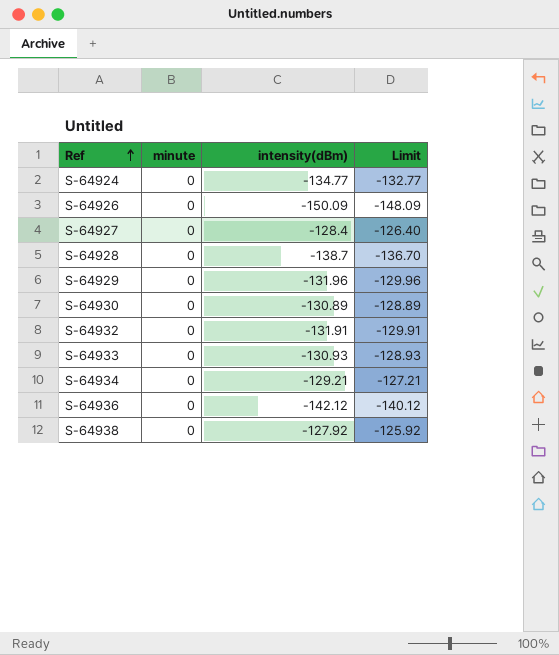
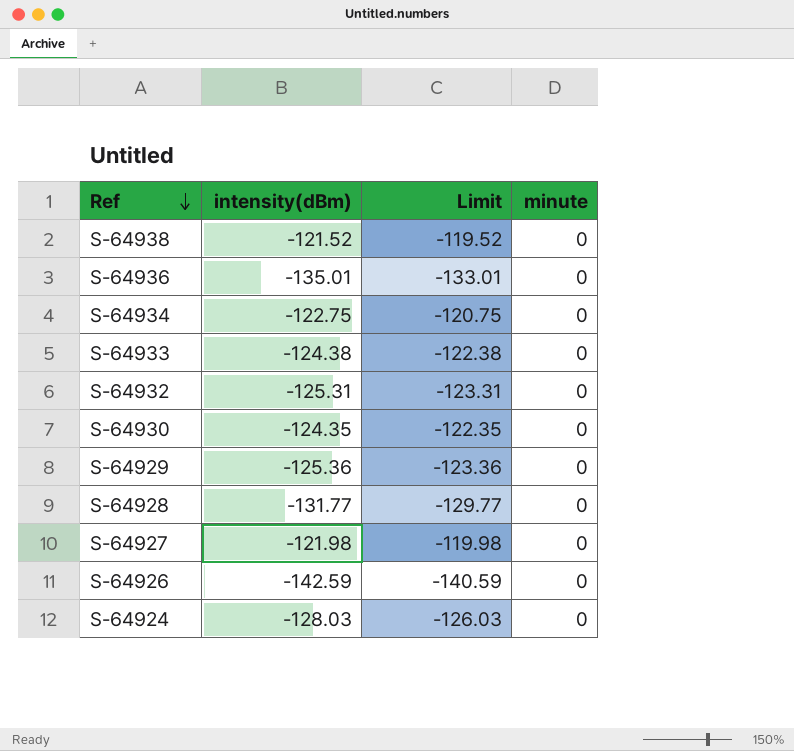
row order: Ref ascending -> Ref descending
column minute | position: 2 -> 4
S-64938 | intensity(dBm): -127.92 -> -121.52
S-64938 | Limit: -125.92 -> -119.52
S-64936 | intensity(dBm): -142.12 -> -135.01
S-64936 | Limit: -140.12 -> -133.01
S-64934 | intensity(dBm): -129.21 -> -122.75
S-64934 | Limit: -127.21 -> -120.75
S-64933 | intensity(dBm): -130.93 -> -124.38
S-64933 | Limit: -128.93 -> -122.38
S-64932 | intensity(dBm): -131.91 -> -125.31
S-64932 | Limit: -129.91 -> -123.31
S-64930 | intensity(dBm): -130.89 -> -124.35
S-64930 | Limit: -128.89 -> -122.35
S-64929 | intensity(dBm): -131.96 -> -125.36
S-64929 | Limit: -129.96 -> -123.36
S-64928 | intensity(dBm): -138.7 -> -131.77
S-64928 | Limit: -136.70 -> -129.77
S-64927 | intensity(dBm): -128.4 -> -121.98
S-64927 | Limit: -126.40 -> -119.98
S-64926 | intensity(dBm): -150.09 -> -142.59
S-64926 | Limit: -148.09 -> -140.59
S-64924 | intensity(dBm): -134.77 -> -128.03
S-64924 | Limit: -132.77 -> -126.03

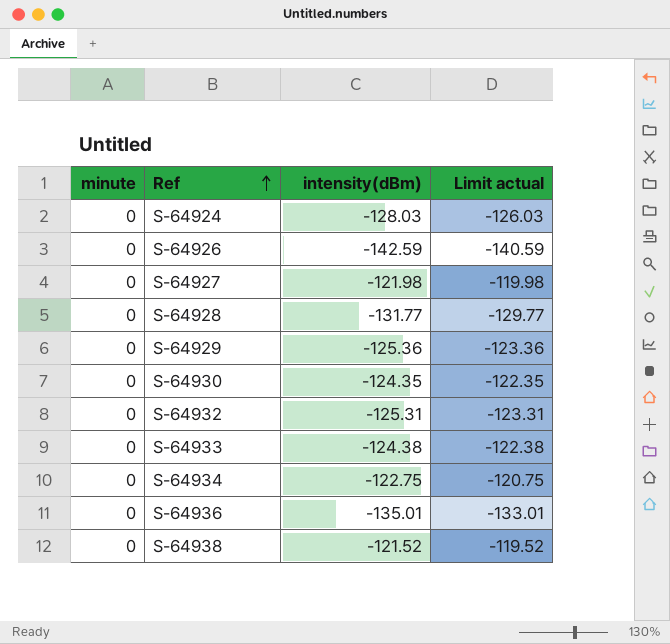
row order: Ref descending -> Ref ascending
column minute | position: 4 -> 1
column name: Limit -> Limit actual

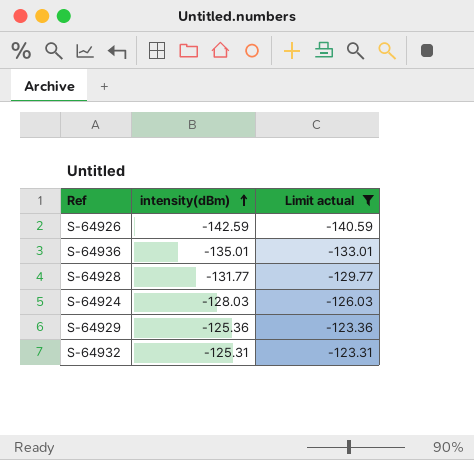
filter: none -> Limit actual <= -123.31
row order: Ref ascending -> intensity(dBm) ascending
column minute | position: 1 -> none

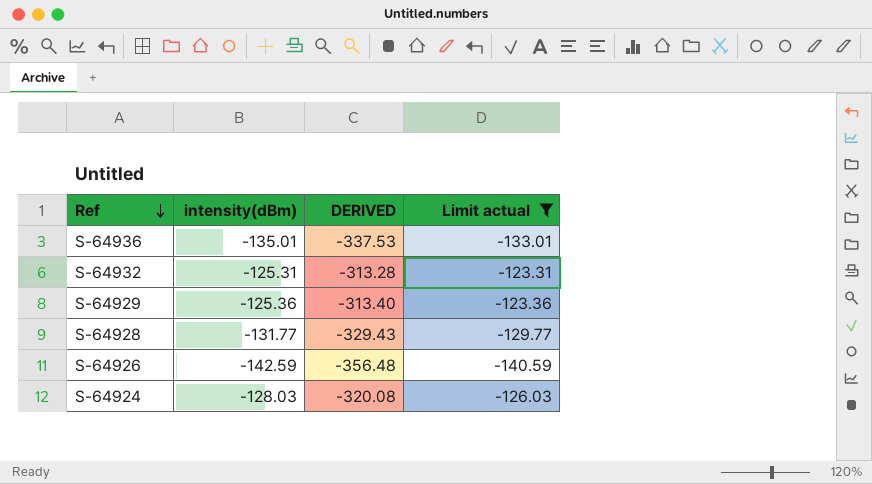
row order: intensity(dBm) ascending -> Ref descending
column DERIVED | formula: none -> [intensity(dBm)] * 2.5

